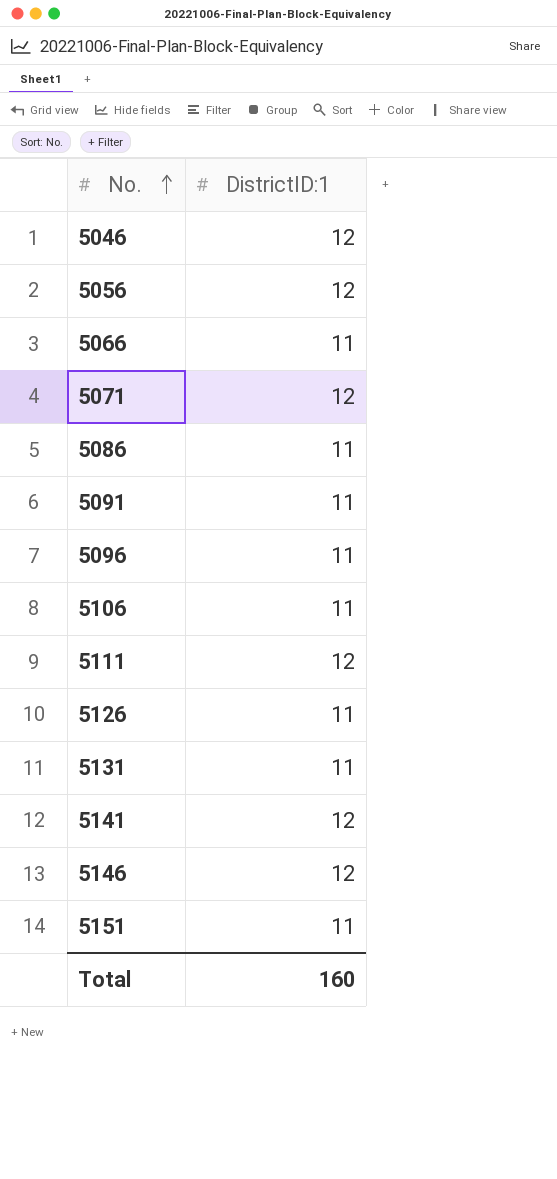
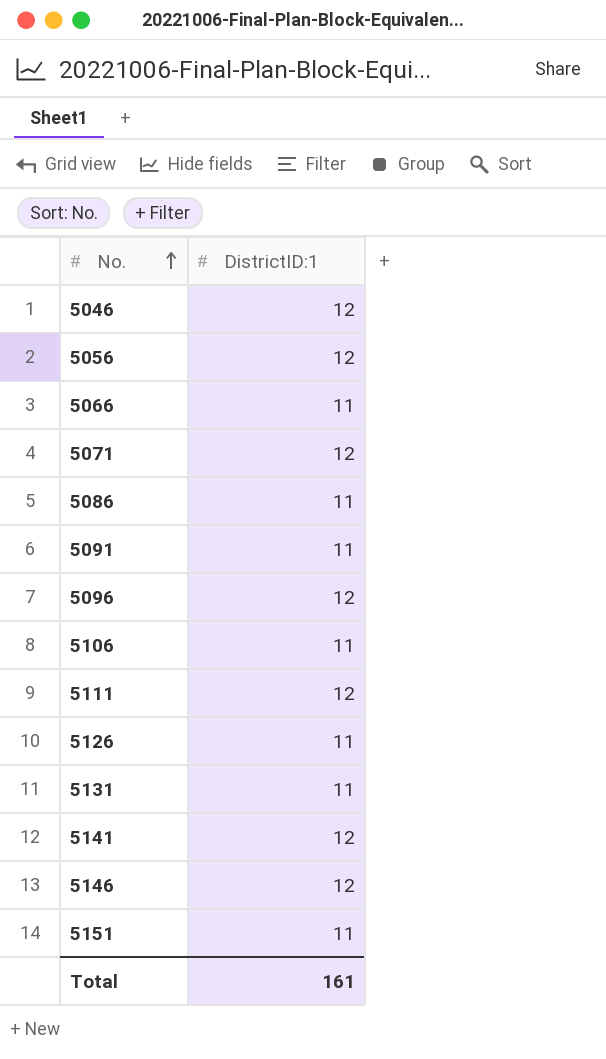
5096 | DistrictID:1: 11 -> 12
Total | DistrictID:1: 160 -> 161

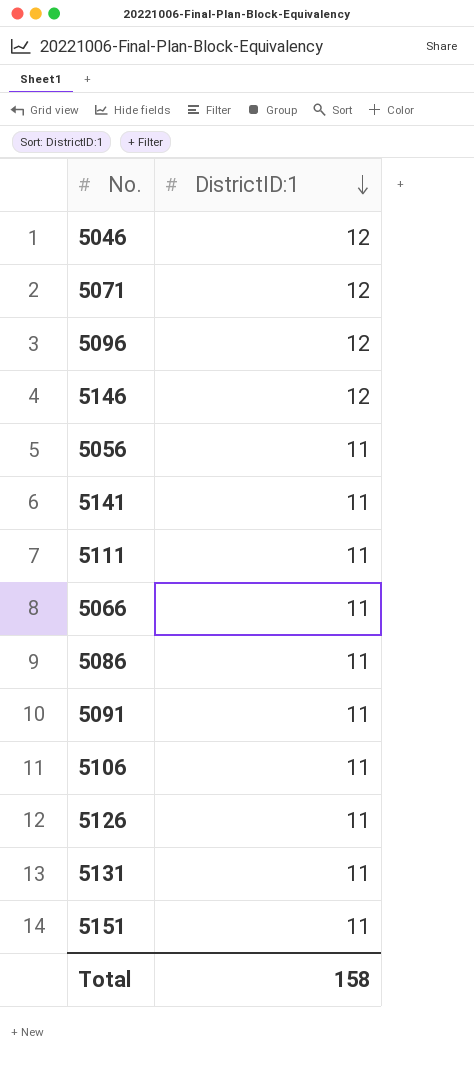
row order: No. ascending -> DistrictID:1 descending
5056 | DistrictID:1: 12 -> 11
5141 | DistrictID:1: 12 -> 11
5111 | DistrictID:1: 12 -> 11
Total | DistrictID:1: 161 -> 158

